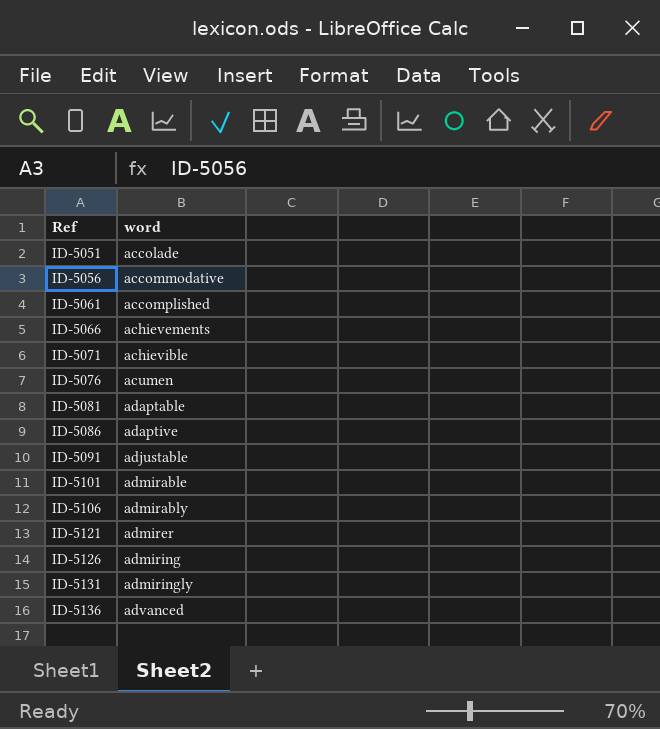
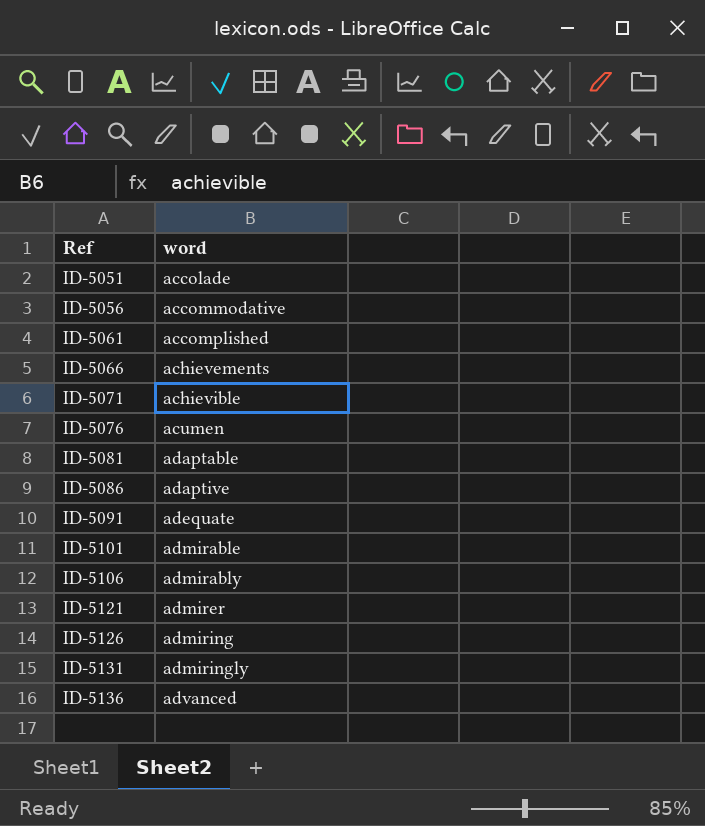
ID-5091 | word: adjustable -> adequate

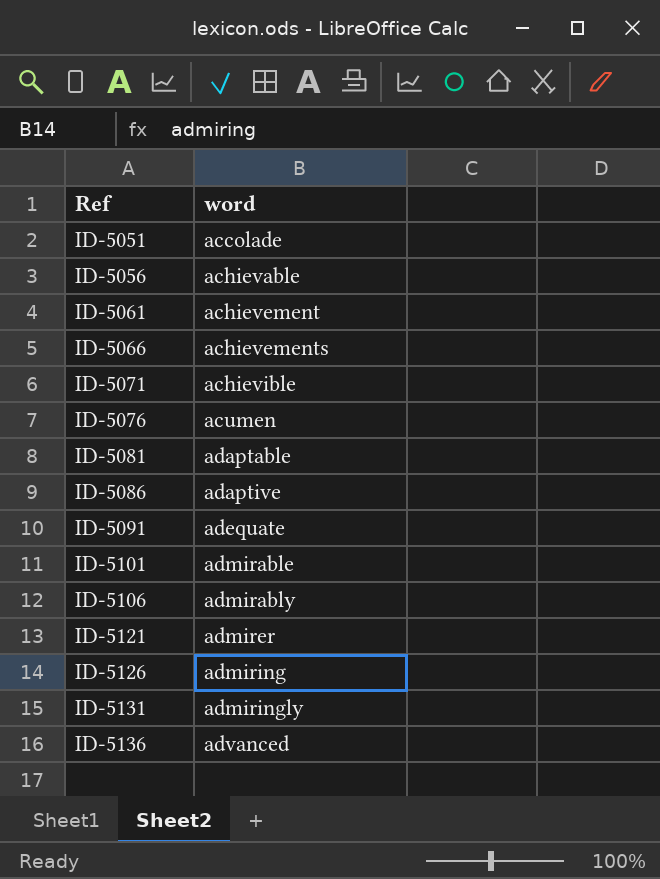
ID-5056 | word: accommodative -> achievable
ID-5061 | word: accomplished -> achievement

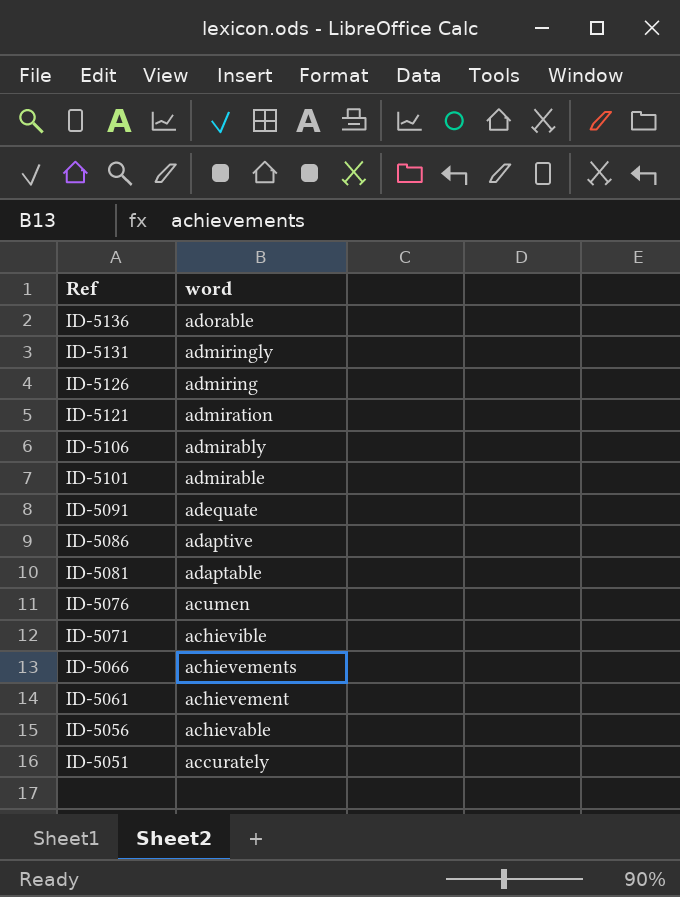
row order: Ref ascending -> Ref descending
ID-5136 | word: advanced -> adorable
ID-5121 | word: admirer -> admiration
ID-5051 | word: accolade -> accurately

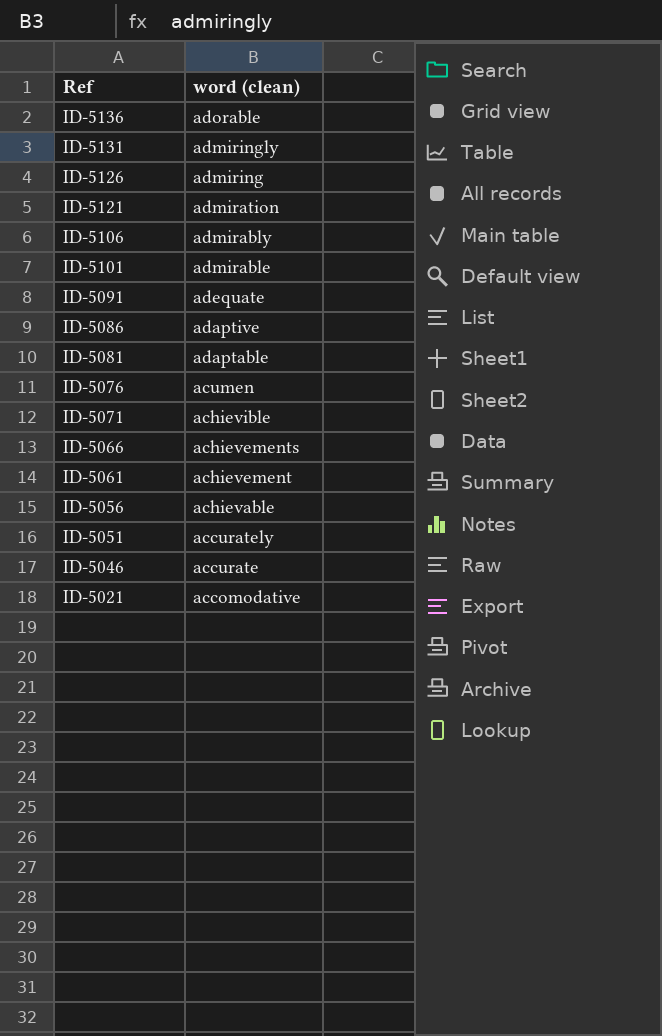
column name: word -> word (clean)
row ID-5046: none -> accurate
row ID-5021: none -> accomodative

